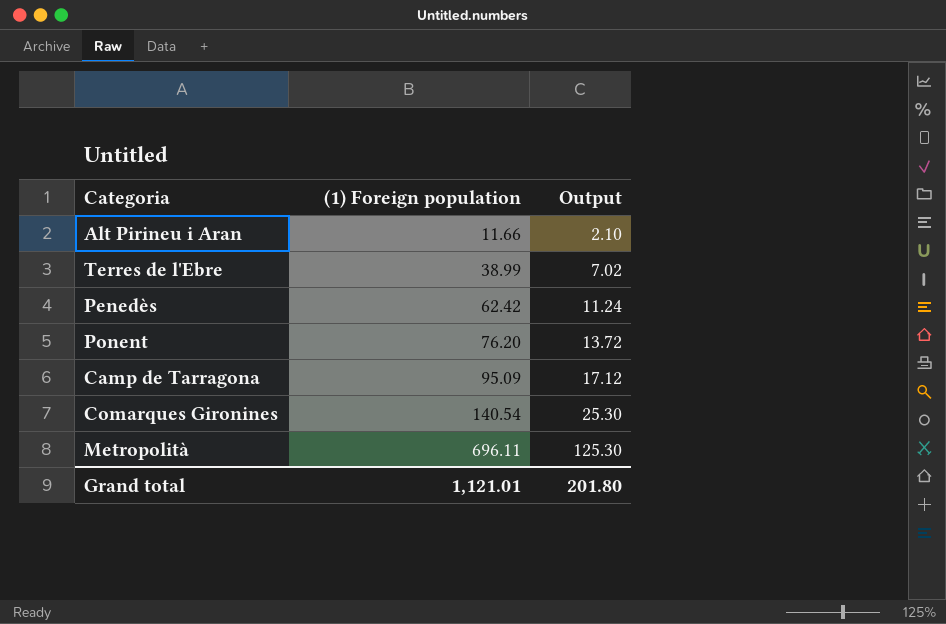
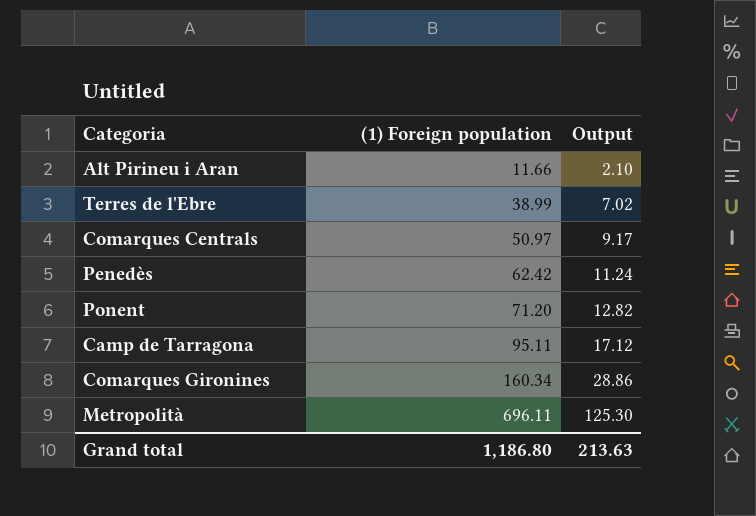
row Comarques Centrals: none -> 50.97 | 9.17
Ponent | (1) Foreign population: 76.20 -> 71.20
Ponent | Output: 13.72 -> 12.82
Camp de Tarragona | (1) Foreign population: 95.09 -> 95.11
Comarques Gironines | (1) Foreign population: 140.54 -> 160.34
Comarques Gironines | Output: 25.30 -> 28.86
Grand total | (1) Foreign population: 1,121.01 -> 1,186.80
Grand total | Output: 201.80 -> 213.63

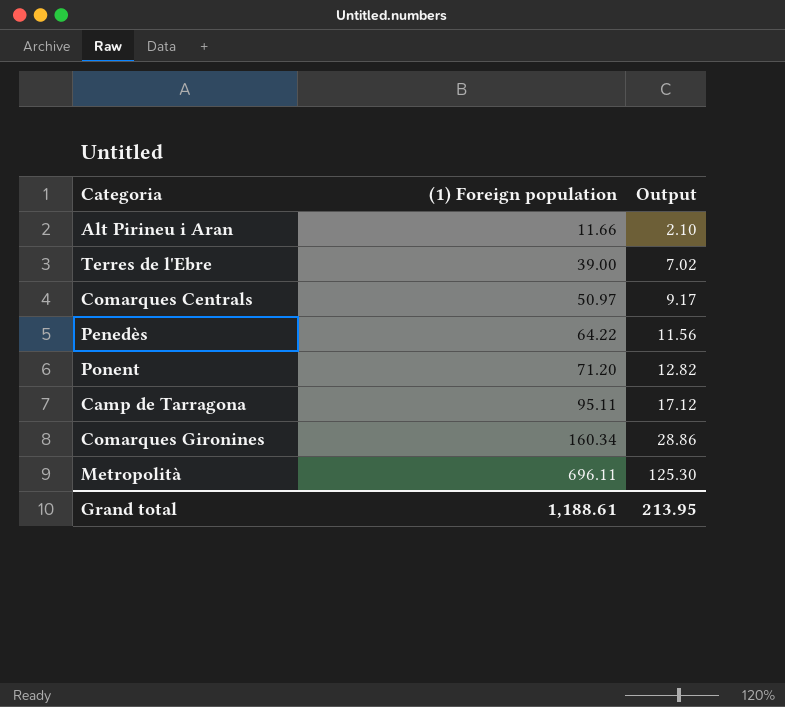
Terres de l'Ebre | (1) Foreign population: 38.99 -> 39.00
Penedès | (1) Foreign population: 62.42 -> 64.22
Penedès | Output: 11.24 -> 11.56
Grand total | (1) Foreign population: 1,186.80 -> 1,188.61
Grand total | Output: 213.63 -> 213.95

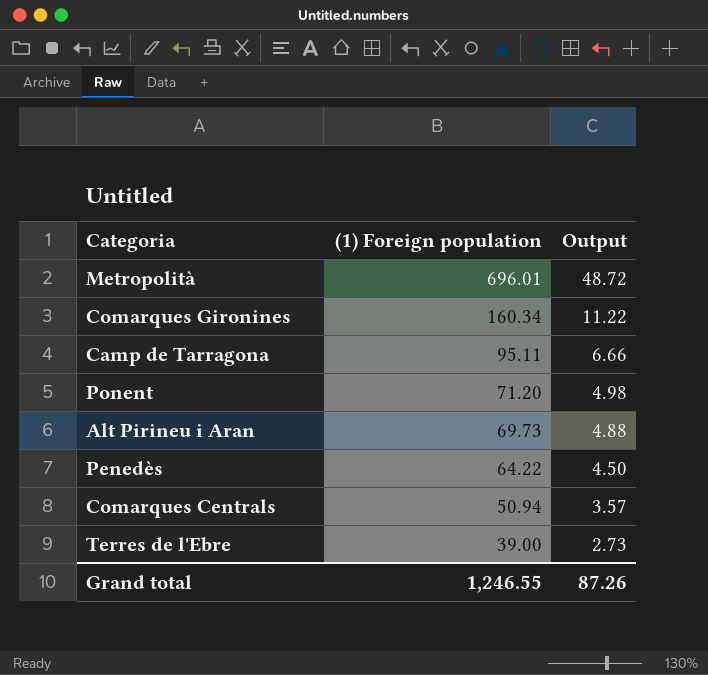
row order: (1) Foreign population ascending -> (1) Foreign population descending
column Output | formula: [(1) Foreign population] * 0.18 -> [(1) Foreign population] * 0.07
Metropolità | (1) Foreign population: 696.11 -> 696.01
Alt Pirineu i Aran | (1) Foreign population: 11.66 -> 69.73
Comarques Centrals | (1) Foreign population: 50.97 -> 50.94
Grand total | (1) Foreign population: 1,188.61 -> 1,246.55
Grand total | Output: 213.95 -> 87.26

